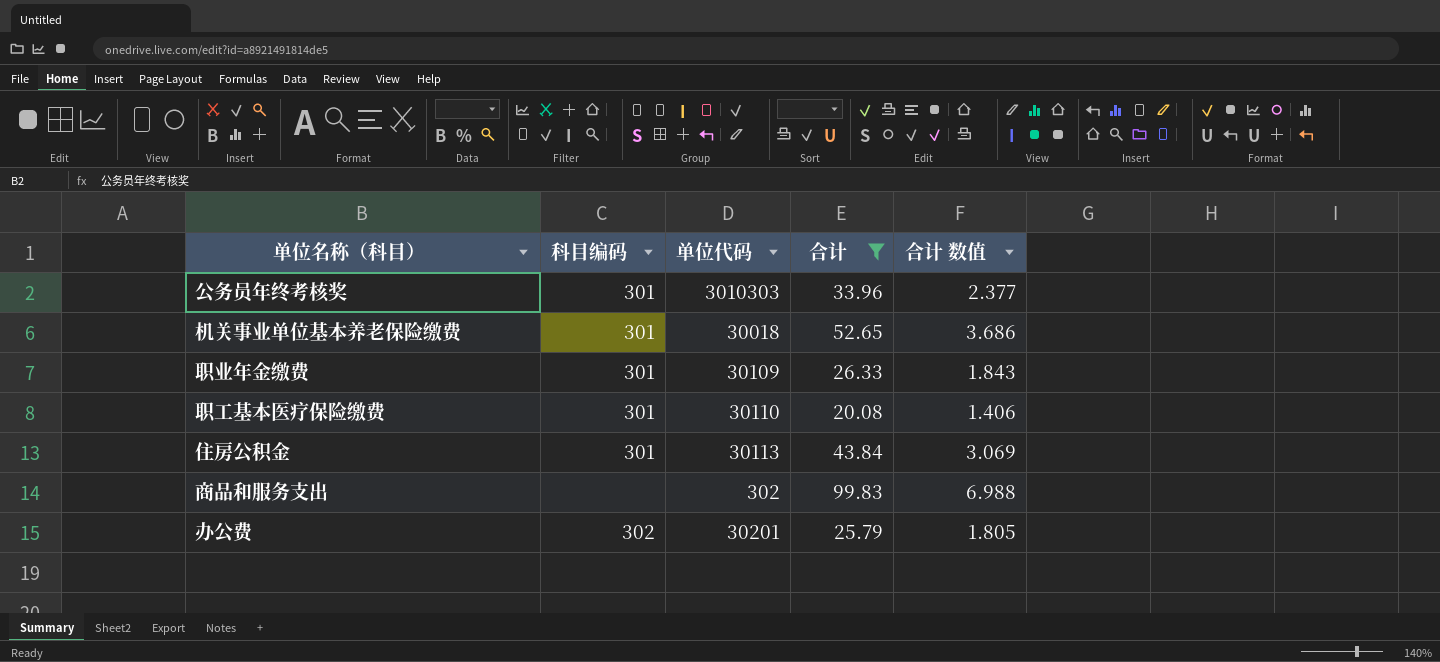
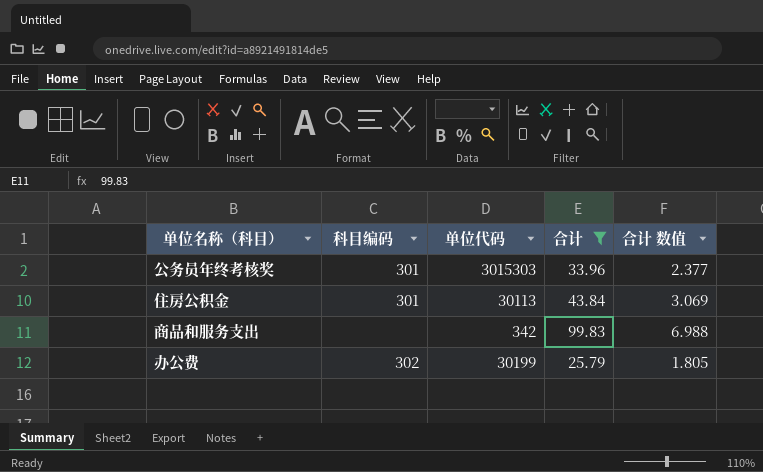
row 机关事业单位基本养老保险缴费: 301 | 30018 | 52.65 | 3.686 -> none
row 职业年金缴费: 301 | 30109 | 26.33 | 1.843 -> none
row 职工基本医疗保险缴费: 301 | 30110 | 20.08 | 1.406 -> none
公务员年终考核奖 | 单位代码: 3010303 -> 3015303
商品和服务支出 | 单位代码: 302 -> 342
办公费 | 单位代码: 30201 -> 30199

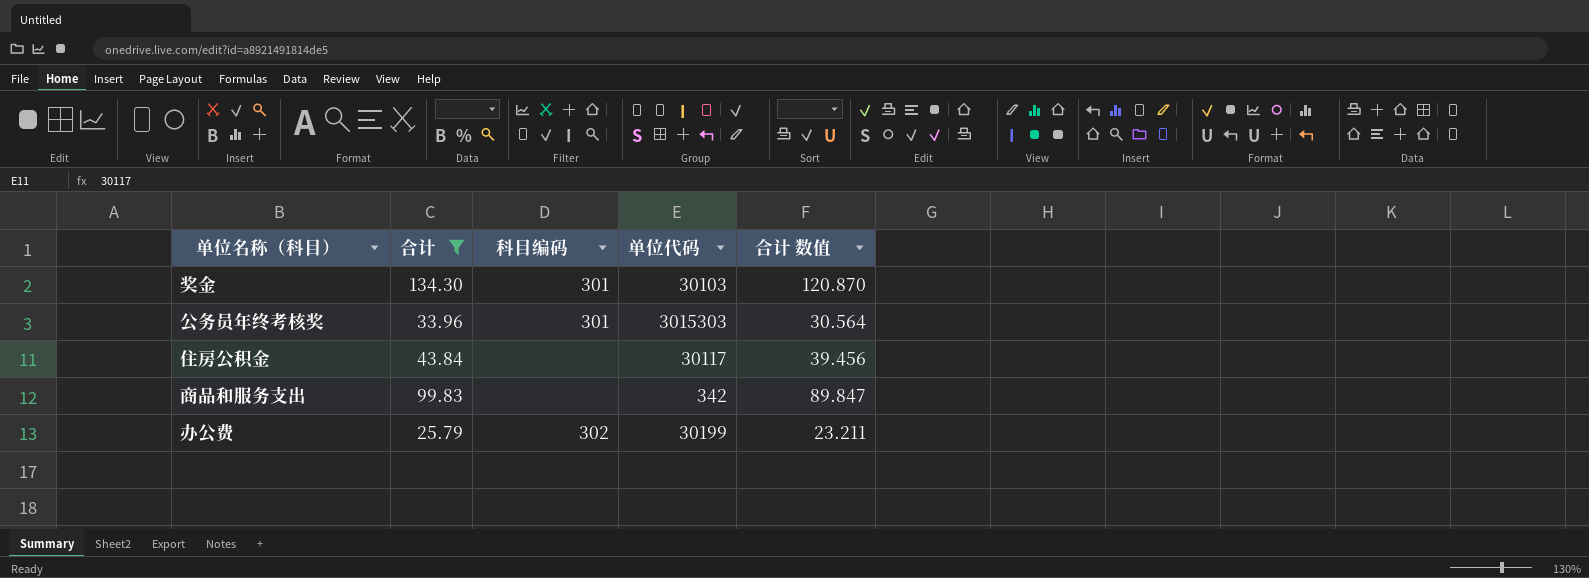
column 合计 | position: 4 -> 2
column 合计 数值 | formula: [合计] * 0.07 -> [合计] * 0.9
row 奖金: none -> 134.30 | 301 | 30103 | 120.870
住房公积金 | 科目编码: 301 -> none
住房公积金 | 单位代码: 30113 -> 30117

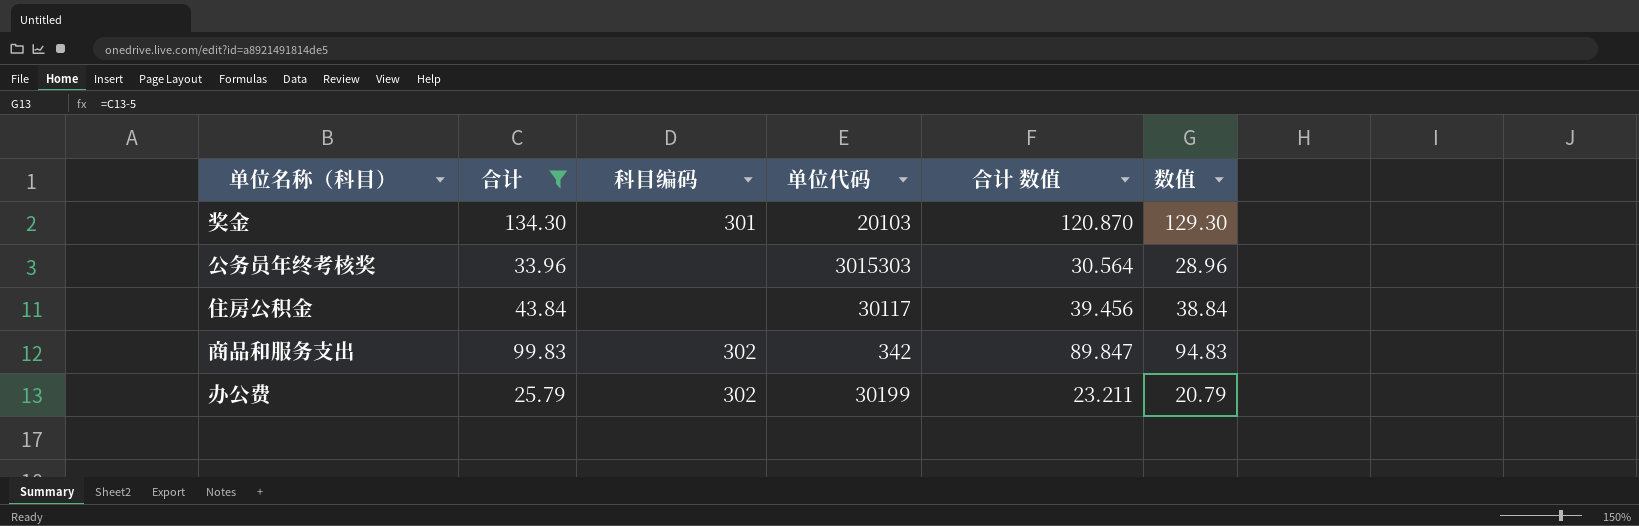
column 数值 | formula: none -> [合计] - 5
奖金 | 单位代码: 30103 -> 20103
公务员年终考核奖 | 科目编码: 301 -> none
商品和服务支出 | 科目编码: none -> 302

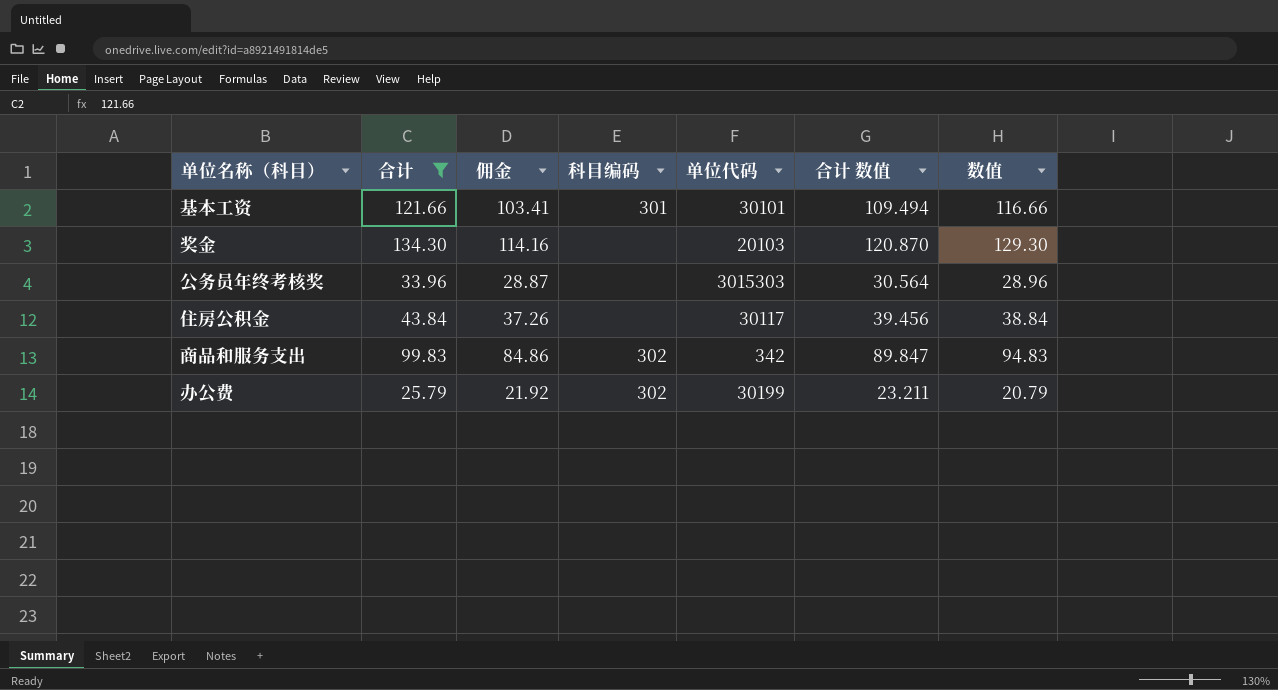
column 佣金 | formula: none -> [合计] * 0.85
row 基本工资: none -> 121.66 | 103.41 | 301 | 30101 | 109.494 | 116.66
奖金 | 科目编码: 301 -> none

